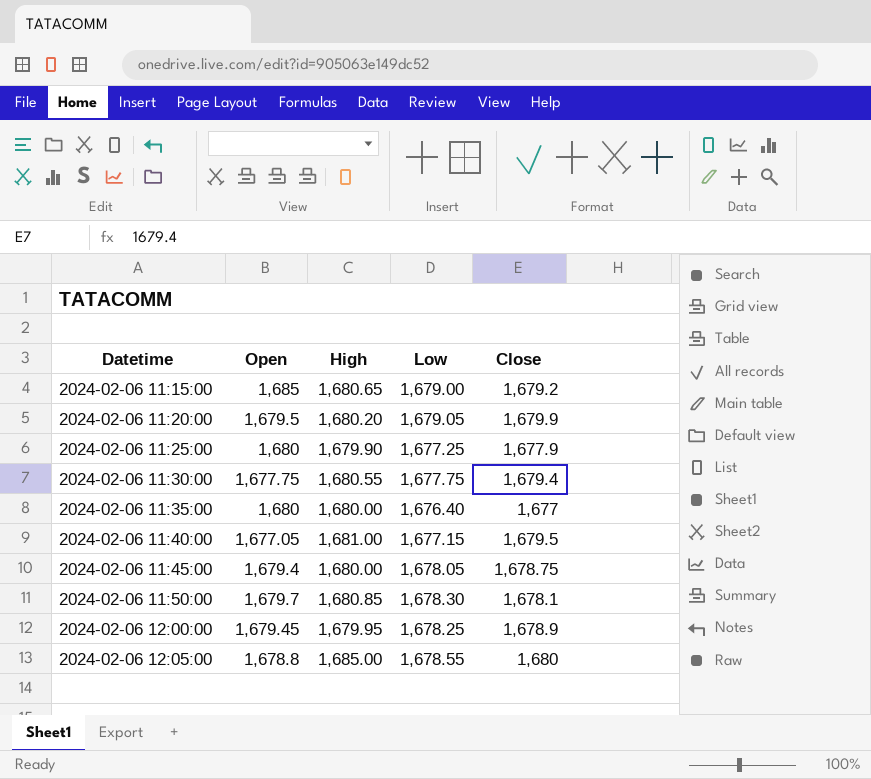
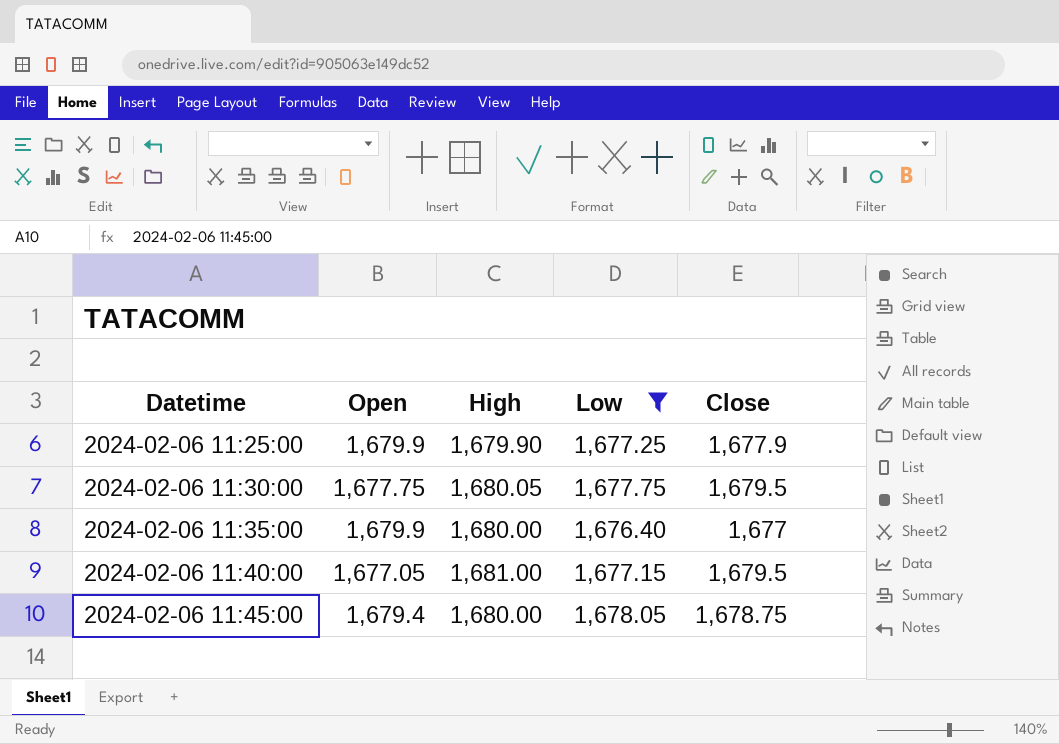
filter: none -> Low <= 1,678.05
2024-02-06 11:25:00 | Open: 1,680 -> 1,679.9
2024-02-06 11:30:00 | High: 1,680.55 -> 1,680.05
2024-02-06 11:30:00 | Close: 1,679.4 -> 1,679.5
2024-02-06 11:35:00 | Open: 1,680 -> 1,679.9

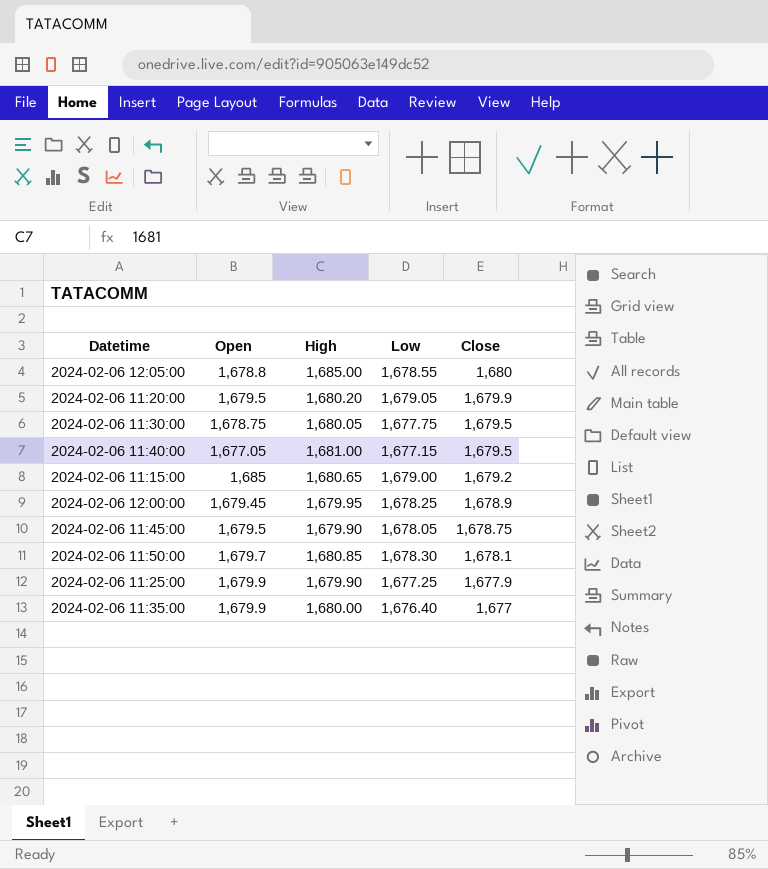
filter: Low <= 1,678.05 -> none
row order: Datetime ascending -> Close descending
2024-02-06 11:30:00 | Open: 1,677.75 -> 1,678.75
2024-02-06 11:45:00 | Open: 1,679.4 -> 1,679.5
2024-02-06 11:45:00 | High: 1,680.00 -> 1,679.90

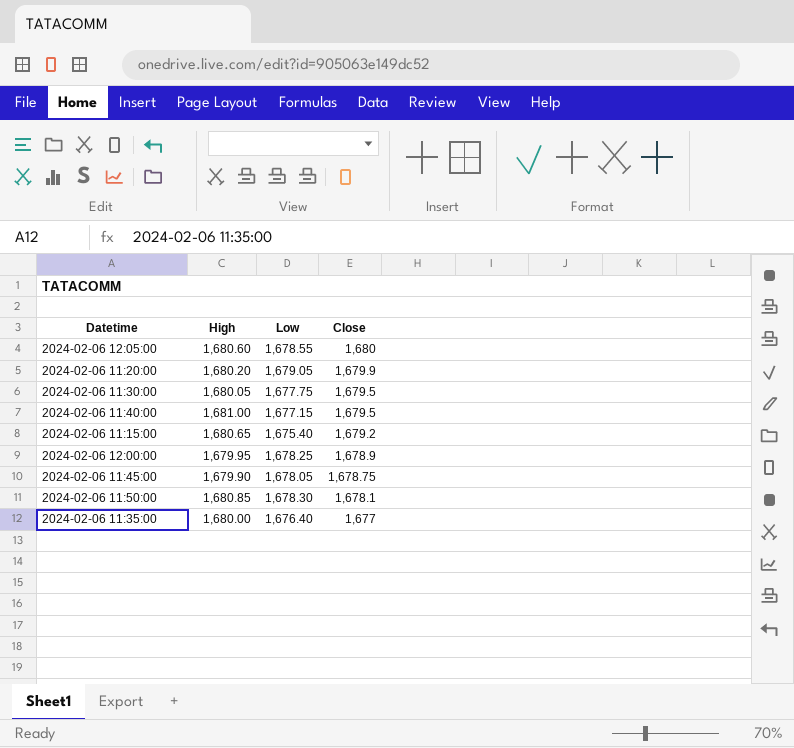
column Open | position: 2 -> none
row 2024-02-06 11:25:00: 1,679.9 | 1,679.90 | 1,677.25 | 1,677.9 -> none
2024-02-06 12:05:00 | High: 1,685.00 -> 1,680.60
2024-02-06 11:15:00 | Low: 1,679.00 -> 1,675.40

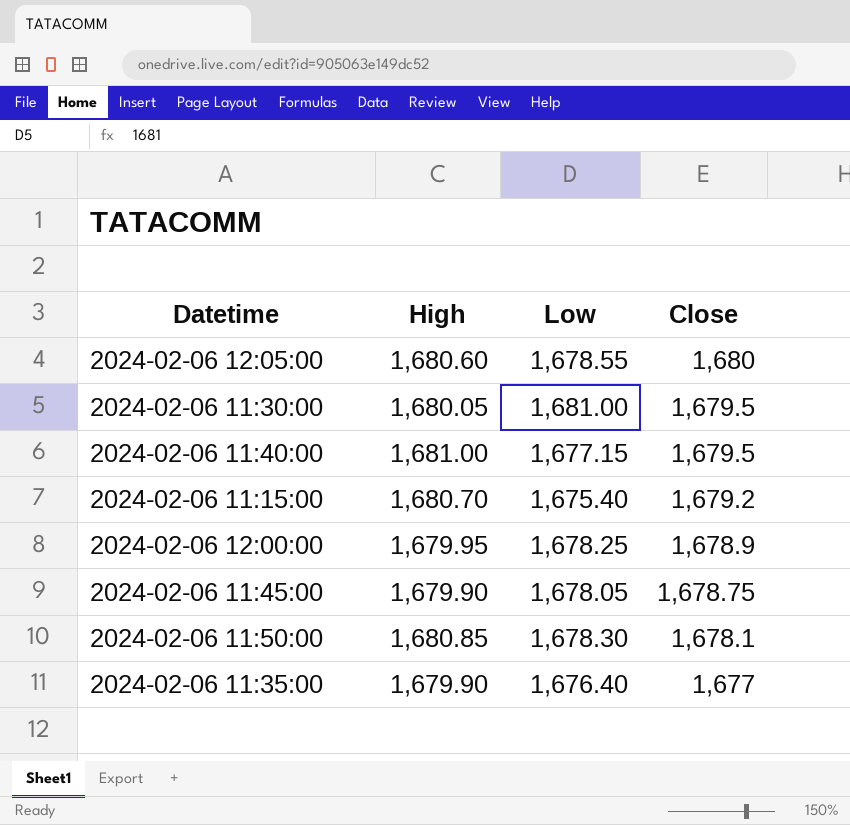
row 2024-02-06 11:20:00: 1,680.20 | 1,679.05 | 1,679.9 -> none
2024-02-06 11:30:00 | Low: 1,677.75 -> 1,681.00
2024-02-06 11:15:00 | High: 1,680.65 -> 1,680.70
2024-02-06 11:35:00 | High: 1,680.00 -> 1,679.90

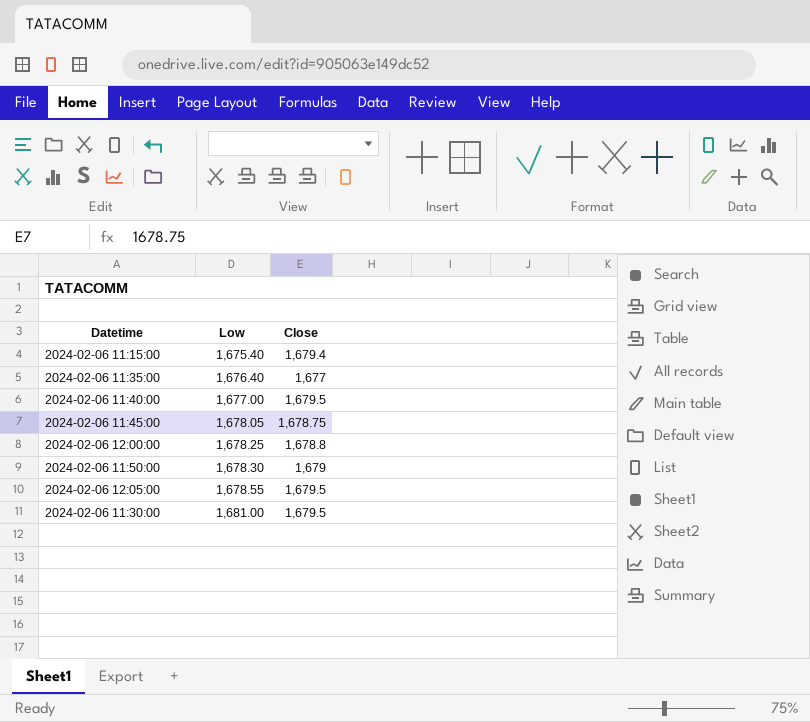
row order: Close descending -> Low ascending
column High | position: 2 -> none
2024-02-06 11:15:00 | Close: 1,679.2 -> 1,679.4
2024-02-06 11:40:00 | Low: 1,677.15 -> 1,677.00
2024-02-06 12:00:00 | Close: 1,678.9 -> 1,678.8
2024-02-06 11:50:00 | Close: 1,678.1 -> 1,679
2024-02-06 12:05:00 | Close: 1,680 -> 1,679.5

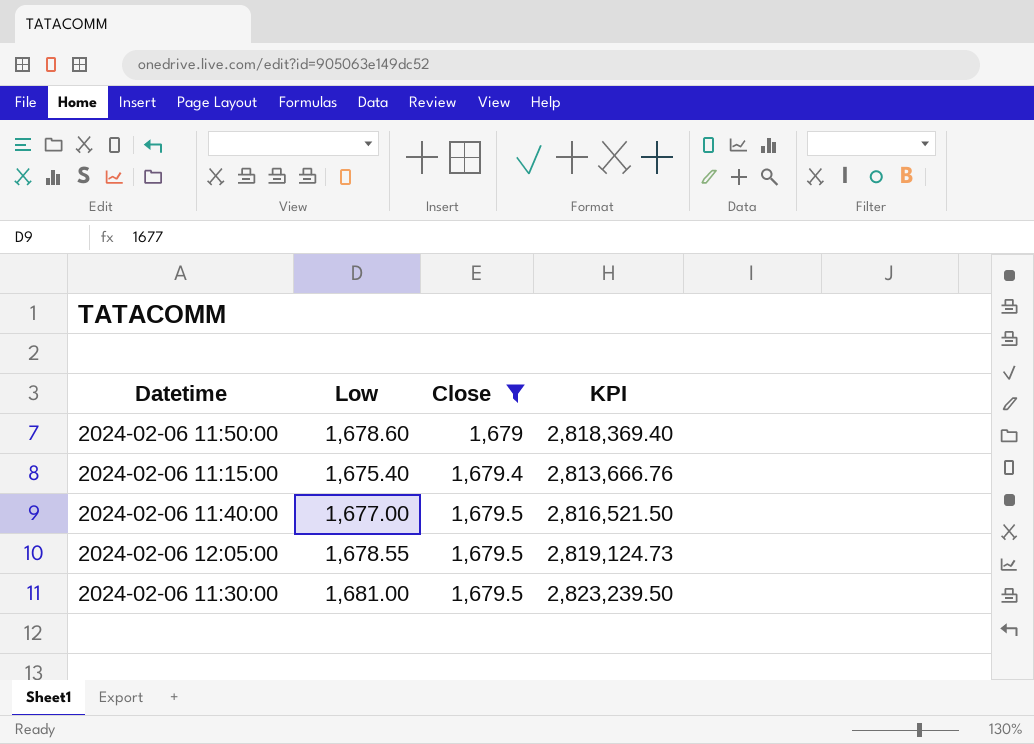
filter: none -> Close >= 1,679
row order: Low ascending -> Close ascending
column KPI | formula: none -> [Low] * [Close]
2024-02-06 11:50:00 | Low: 1,678.30 -> 1,678.60

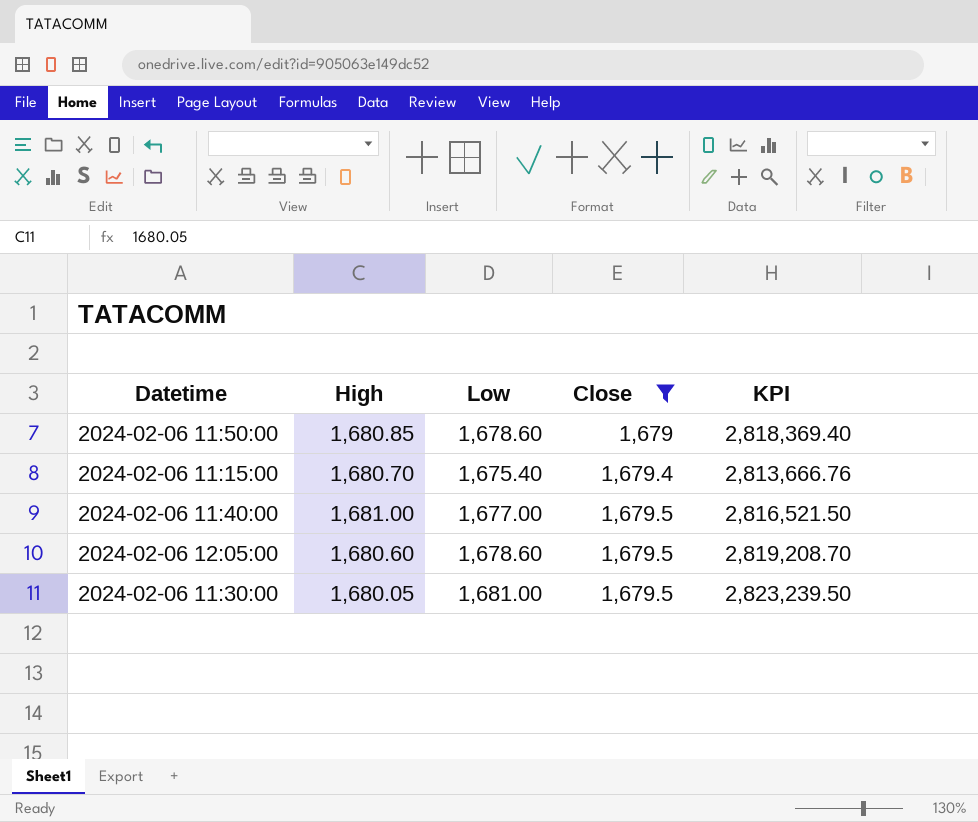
column High | position: none -> 2
2024-02-06 12:05:00 | Low: 1,678.55 -> 1,678.60
2024-02-06 12:05:00 | KPI: 2,819,124.73 -> 2,819,208.70

